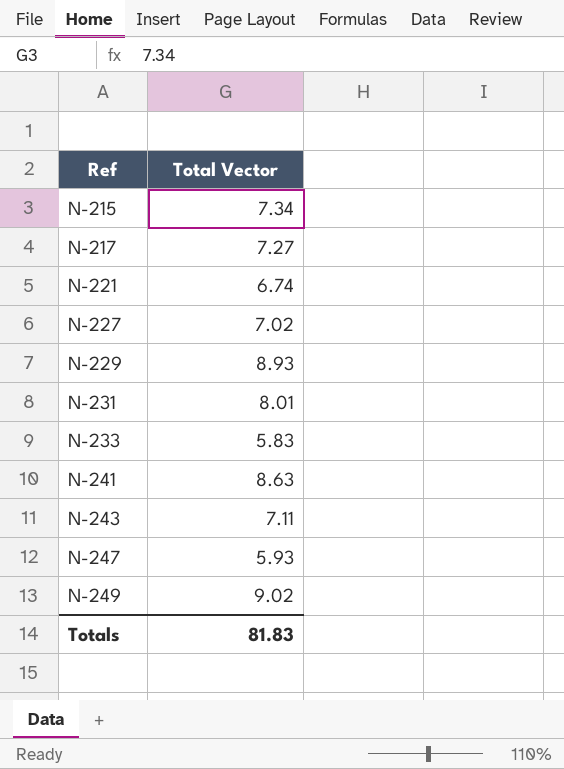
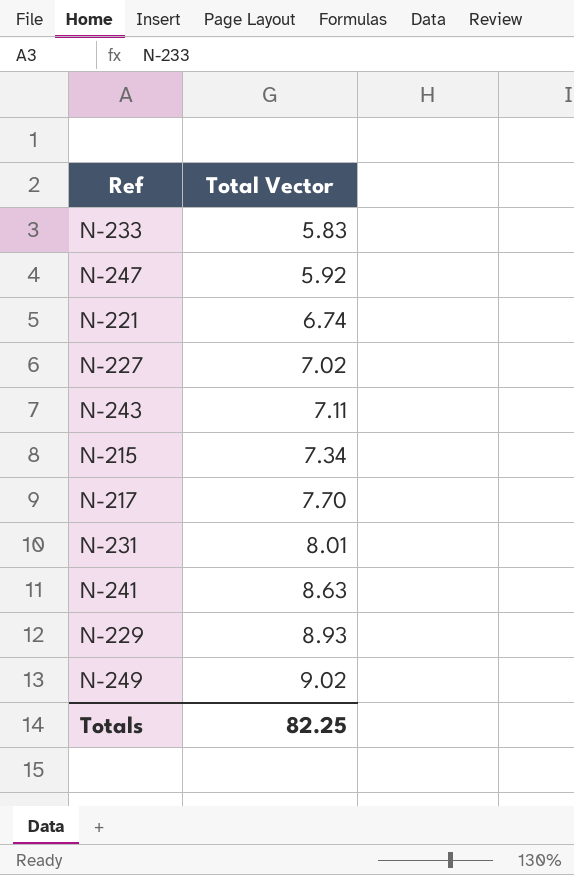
row order: Ref ascending -> Total Vector ascending
N-247 | Total Vector: 5.93 -> 5.92
N-217 | Total Vector: 7.27 -> 7.70
Totals | Total Vector: 81.83 -> 82.25

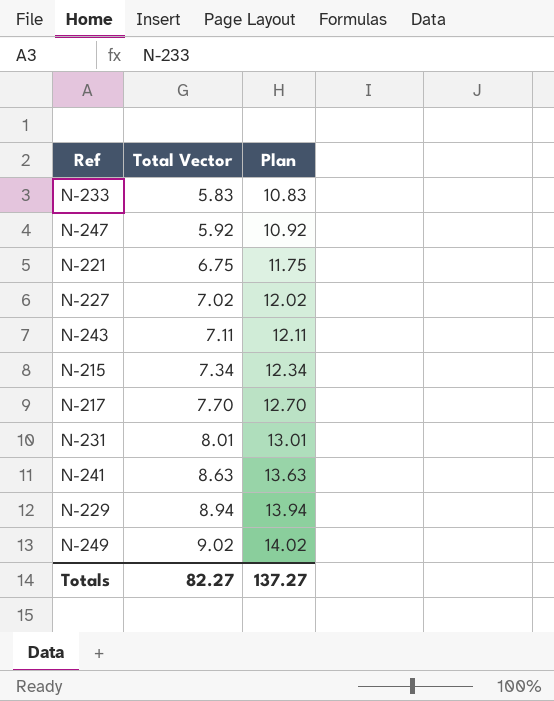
column Plan | formula: none -> [Total Vector] + 5
N-221 | Total Vector: 6.74 -> 6.75
N-229 | Total Vector: 8.93 -> 8.94
Totals | Total Vector: 82.25 -> 82.27

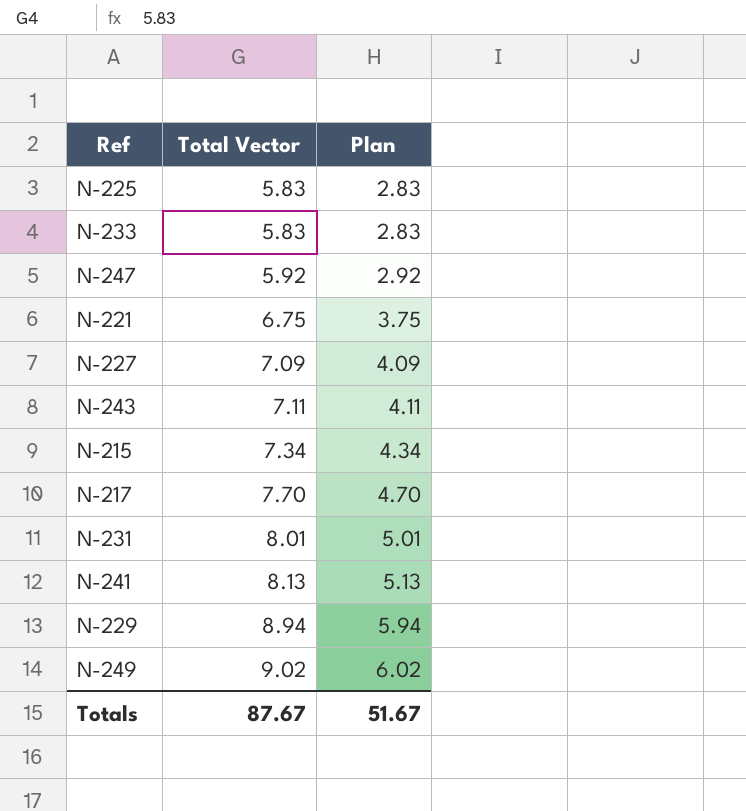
column Plan | formula: [Total Vector] + 5 -> [Total Vector] - 3
row N-225: none -> 5.83 | 2.83
N-227 | Total Vector: 7.02 -> 7.09
N-241 | Total Vector: 8.63 -> 8.13
Totals | Total Vector: 82.27 -> 87.67
Totals | Plan: 137.27 -> 51.67

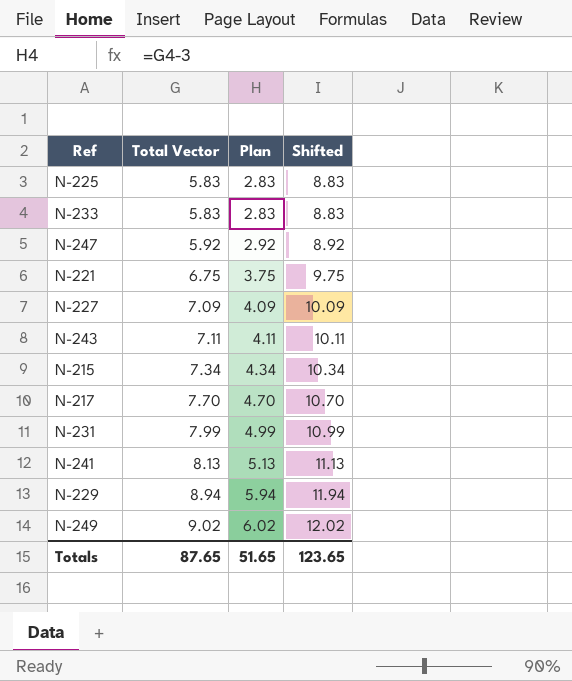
column Shifted | formula: none -> [Total Vector] + 3
N-231 | Total Vector: 8.01 -> 7.99
N-231 | Plan: 5.01 -> 4.99
Totals | Total Vector: 87.67 -> 87.65
Totals | Plan: 51.67 -> 51.65

